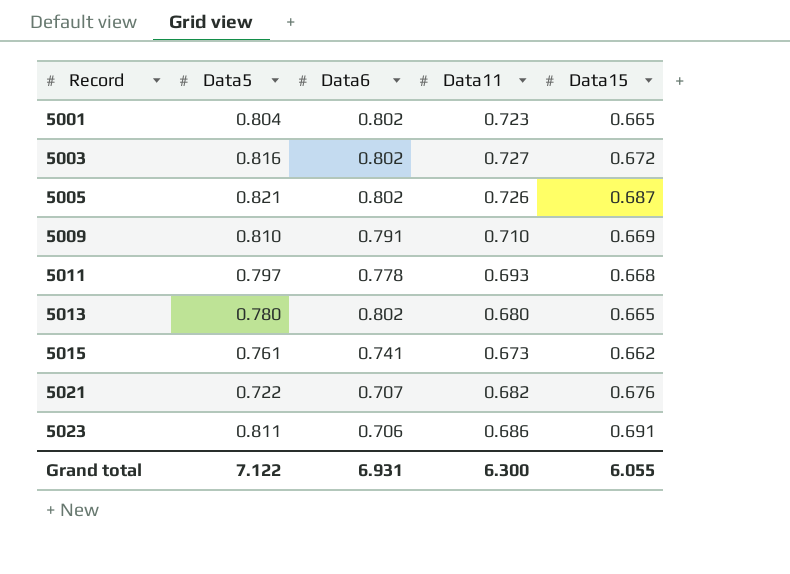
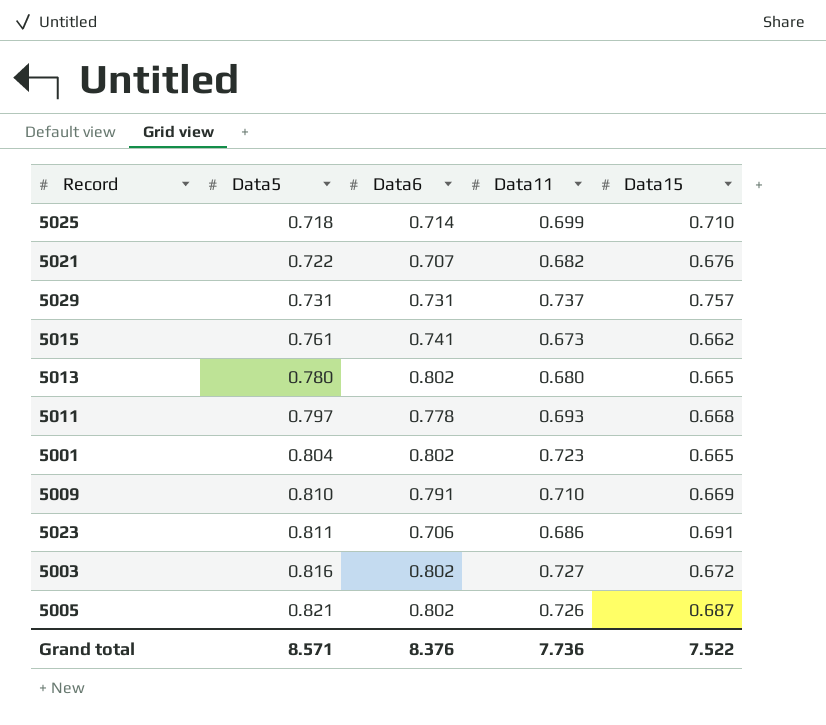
row order: Record ascending -> Data5 ascending
row 5025: none -> 0.718 | 0.714 | 0.699 | 0.710
row 5029: none -> 0.731 | 0.731 | 0.737 | 0.757
Grand total | Data5: 7.122 -> 8.571
Grand total | Data6: 6.931 -> 8.376
Grand total | Data11: 6.300 -> 7.736
Grand total | Data15: 6.055 -> 7.522

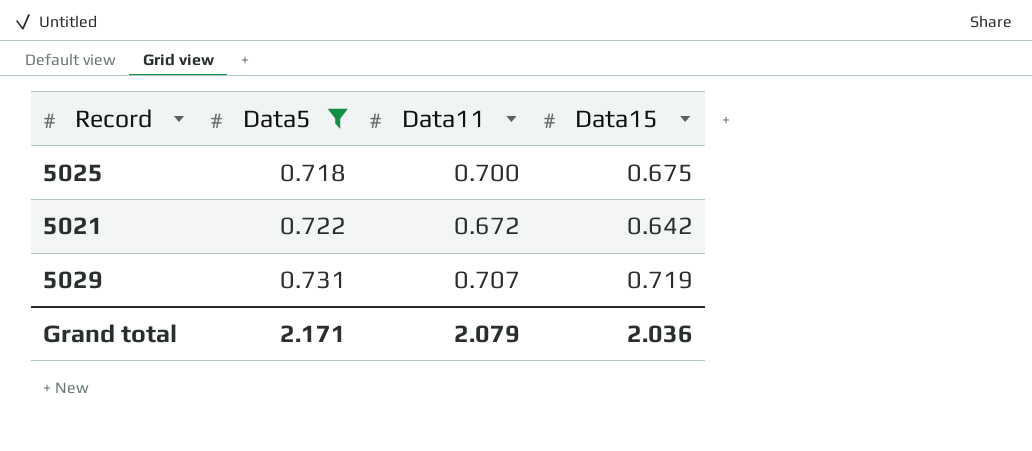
filter: none -> Data5 <= 0.731
column Data6 | position: 3 -> none
5025 | Data11: 0.699 -> 0.700
5025 | Data15: 0.710 -> 0.675
5021 | Data11: 0.682 -> 0.672
5021 | Data15: 0.676 -> 0.642
5029 | Data11: 0.737 -> 0.707
5029 | Data15: 0.757 -> 0.719
Grand total | Data5: 8.571 -> 2.171
Grand total | Data11: 7.736 -> 2.079
Grand total | Data15: 7.522 -> 2.036

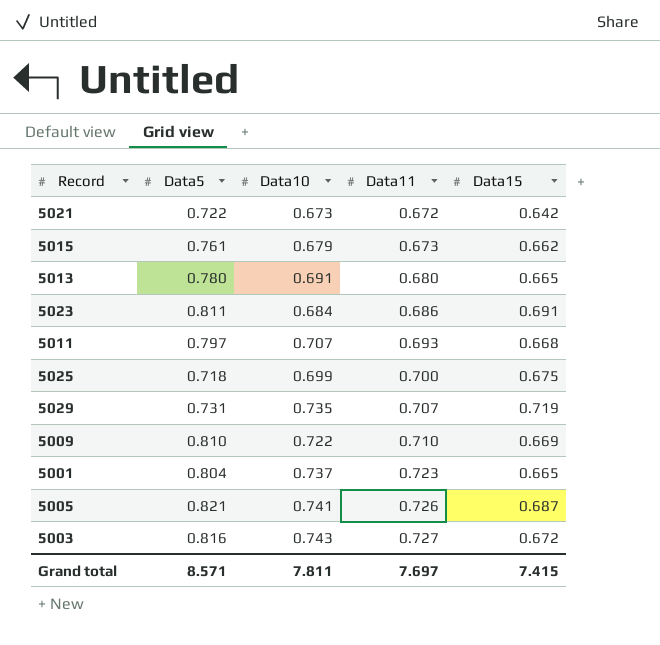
filter: Data5 <= 0.731 -> none
row order: Data5 ascending -> Data11 ascending
column Data10 | position: none -> 3
Grand total | Data5: 2.171 -> 8.571
Grand total | Data11: 2.079 -> 7.697
Grand total | Data15: 2.036 -> 7.415

